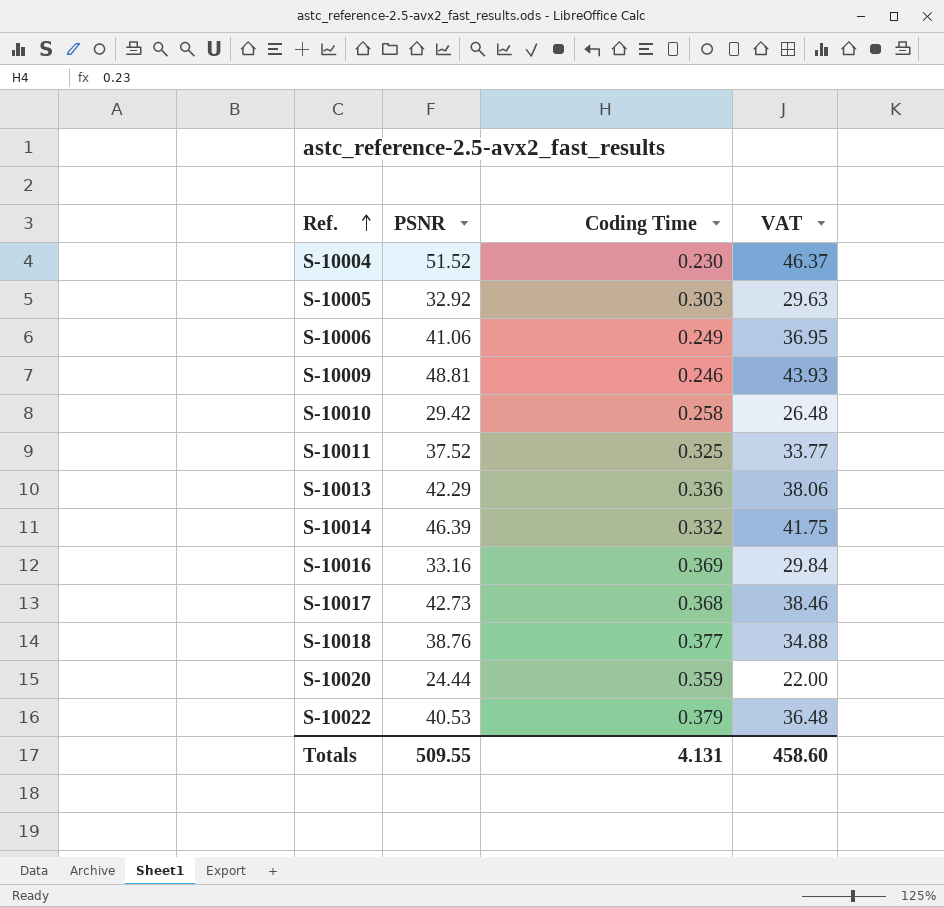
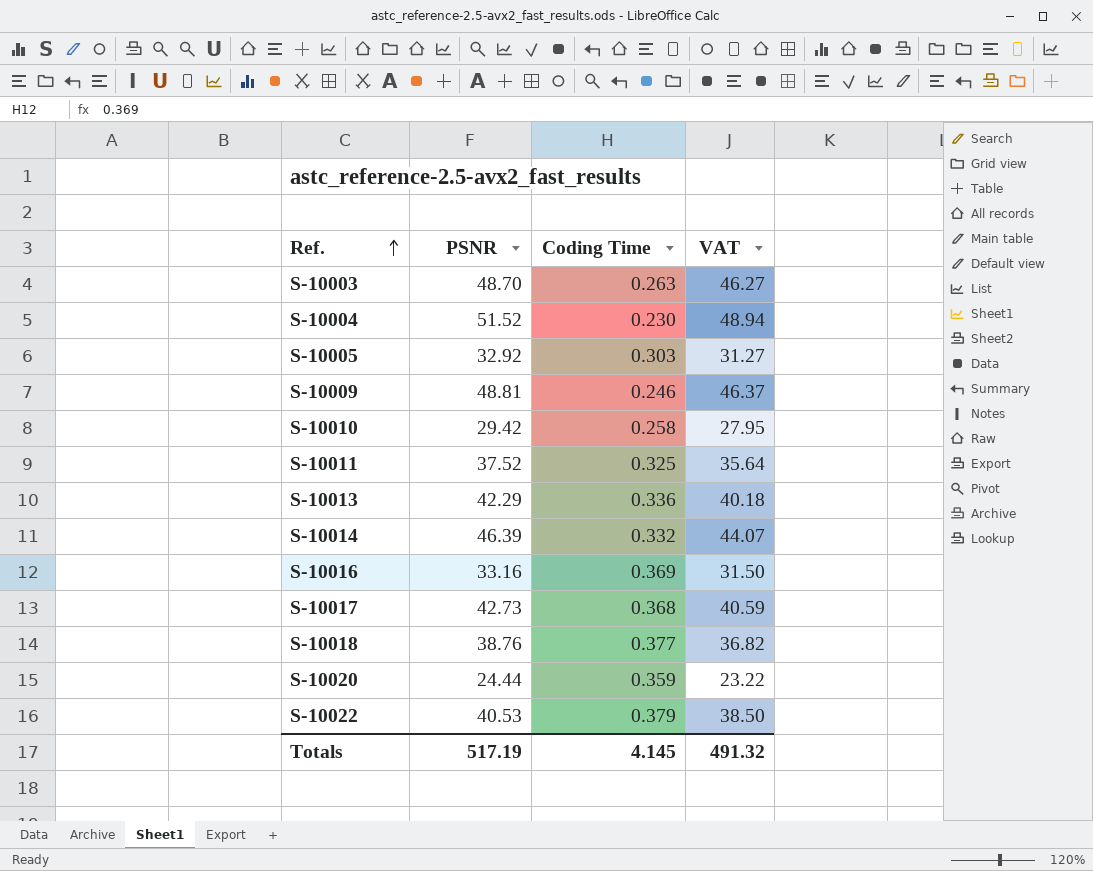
column VAT | formula: [PSNR] * 0.9 -> [PSNR] * 0.95
row S-10006: 41.06 | 0.249 | 36.95 -> none
row S-10003: none -> 48.70 | 0.263 | 46.27
Totals | PSNR: 509.55 -> 517.19
Totals | Coding Time: 4.131 -> 4.145
Totals | VAT: 458.60 -> 491.32

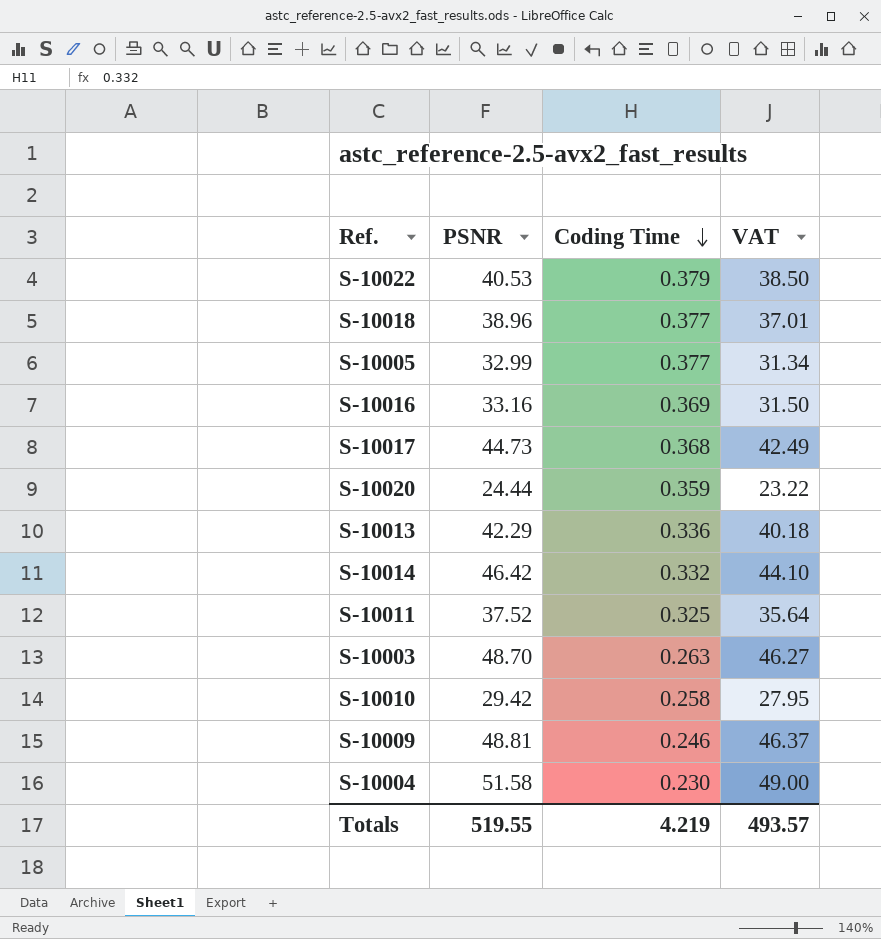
row order: Ref. ascending -> Coding Time descending
S-10018 | PSNR: 38.76 -> 38.96
S-10018 | VAT: 36.82 -> 37.01
S-10005 | PSNR: 32.92 -> 32.99
S-10005 | Coding Time: 0.303 -> 0.377
S-10005 | VAT: 31.27 -> 31.34
S-10017 | PSNR: 42.73 -> 44.73
S-10017 | VAT: 40.59 -> 42.49
S-10014 | PSNR: 46.39 -> 46.42
S-10014 | VAT: 44.07 -> 44.10
S-10004 | PSNR: 51.52 -> 51.58
S-10004 | VAT: 48.94 -> 49.00
Totals | PSNR: 517.19 -> 519.55
Totals | Coding Time: 4.145 -> 4.219
Totals | VAT: 491.32 -> 493.57

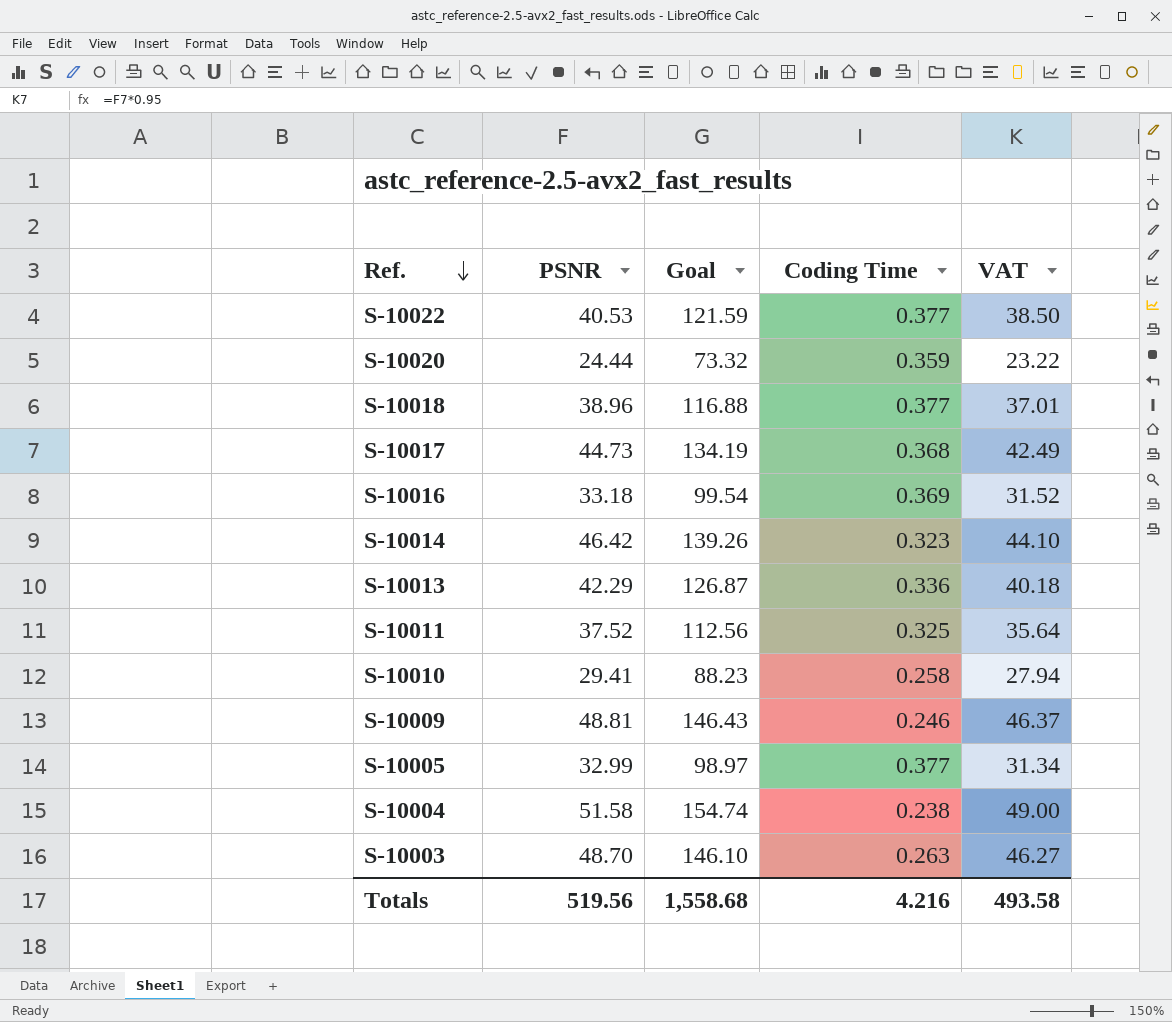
row order: Coding Time descending -> Ref. descending
column Goal | formula: none -> [PSNR] * 3
S-10022 | Coding Time: 0.379 -> 0.377
S-10016 | PSNR: 33.16 -> 33.18
S-10016 | VAT: 31.50 -> 31.52
S-10014 | Coding Time: 0.332 -> 0.323
S-10010 | PSNR: 29.42 -> 29.41
S-10010 | VAT: 27.95 -> 27.94
S-10004 | Coding Time: 0.230 -> 0.238
Totals | PSNR: 519.55 -> 519.56
Totals | Coding Time: 4.219 -> 4.216
Totals | VAT: 493.57 -> 493.58

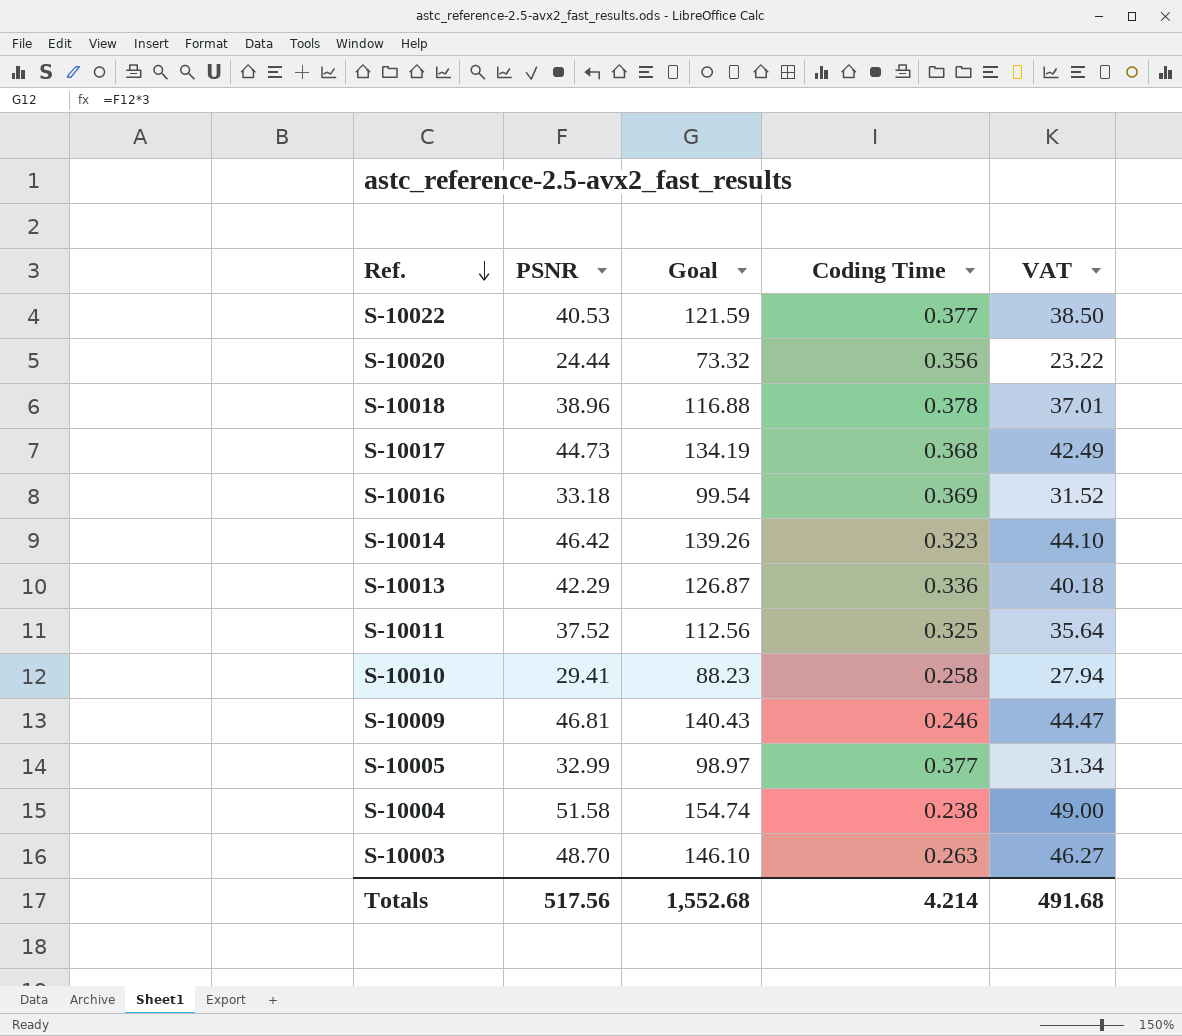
S-10020 | Coding Time: 0.359 -> 0.356
S-10018 | Coding Time: 0.377 -> 0.378
S-10009 | PSNR: 48.81 -> 46.81
S-10009 | Goal: 146.43 -> 140.43
S-10009 | VAT: 46.37 -> 44.47
Totals | PSNR: 519.56 -> 517.56
Totals | Goal: 1,558.68 -> 1,552.68
Totals | Coding Time: 4.216 -> 4.214
Totals | VAT: 493.58 -> 491.68

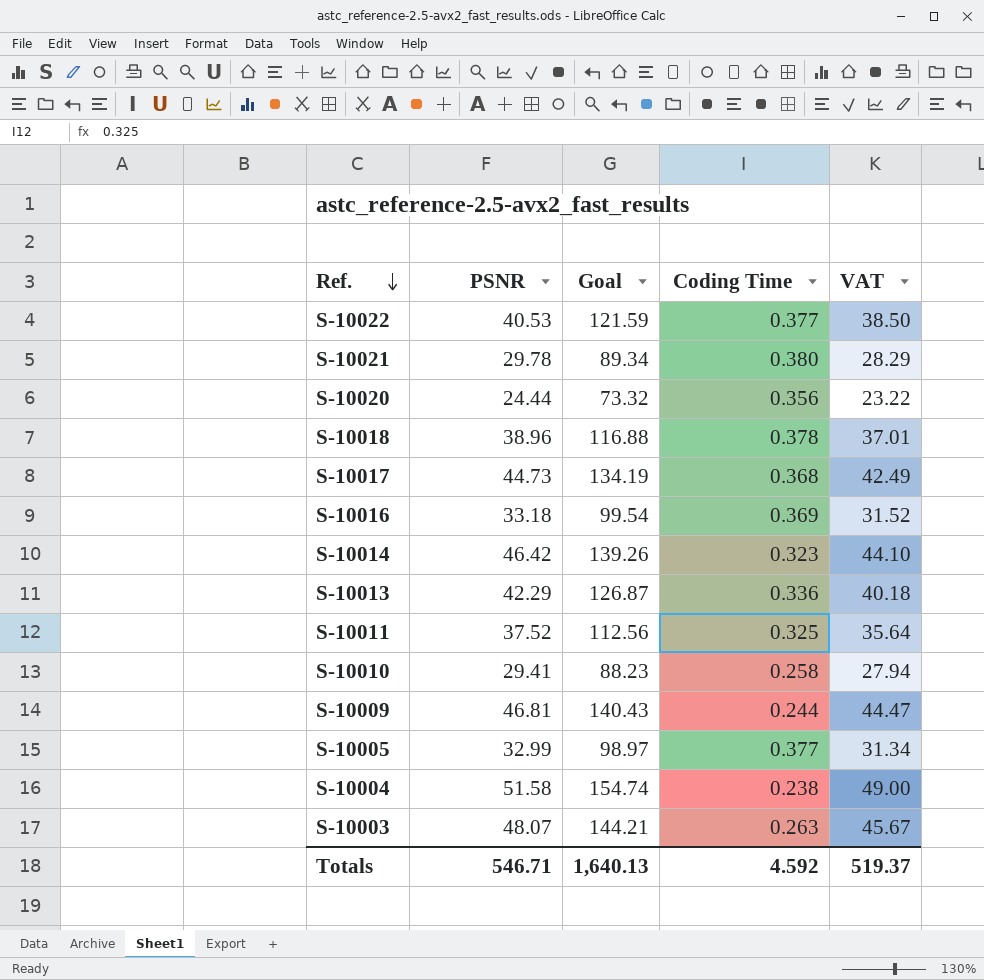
row S-10021: none -> 29.78 | 89.34 | 0.380 | 28.29
S-10009 | Coding Time: 0.246 -> 0.244
S-10003 | PSNR: 48.70 -> 48.07
S-10003 | Goal: 146.10 -> 144.21
S-10003 | VAT: 46.27 -> 45.67
Totals | PSNR: 517.56 -> 546.71
Totals | Goal: 1,552.68 -> 1,640.13
Totals | Coding Time: 4.214 -> 4.592
Totals | VAT: 491.68 -> 519.37

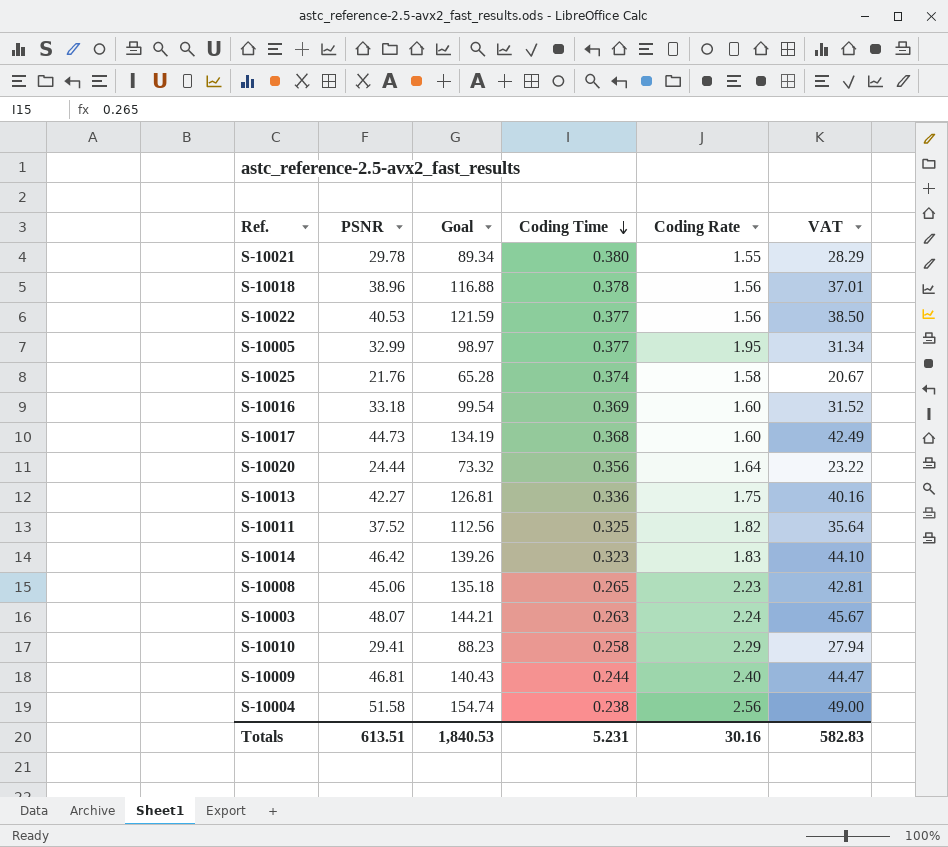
row order: Ref. descending -> Coding Time descending
column Coding Rate | position: none -> 5
row S-10025: none -> 21.76 | 65.28 | 0.374 | 1.58 | 20.67
S-10013 | PSNR: 42.29 -> 42.27
S-10013 | Goal: 126.87 -> 126.81
S-10013 | VAT: 40.18 -> 40.16
row S-10008: none -> 45.06 | 135.18 | 0.265 | 2.23 | 42.81
Totals | PSNR: 546.71 -> 613.51
Totals | Goal: 1,640.13 -> 1,840.53
Totals | Coding Time: 4.592 -> 5.231
Totals | VAT: 519.37 -> 582.83

